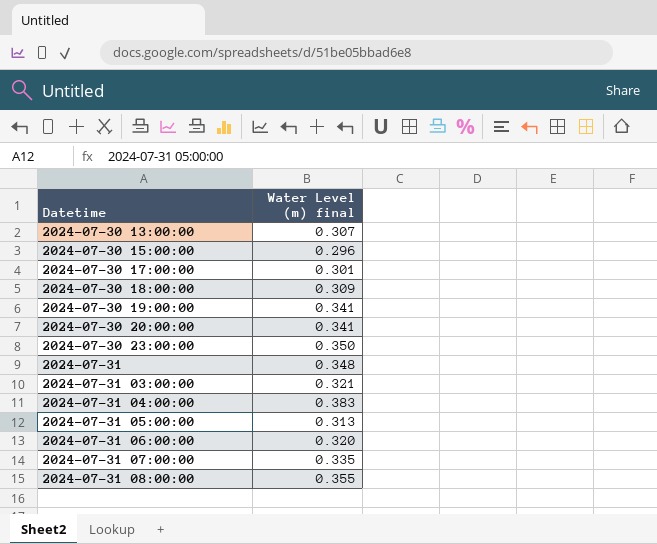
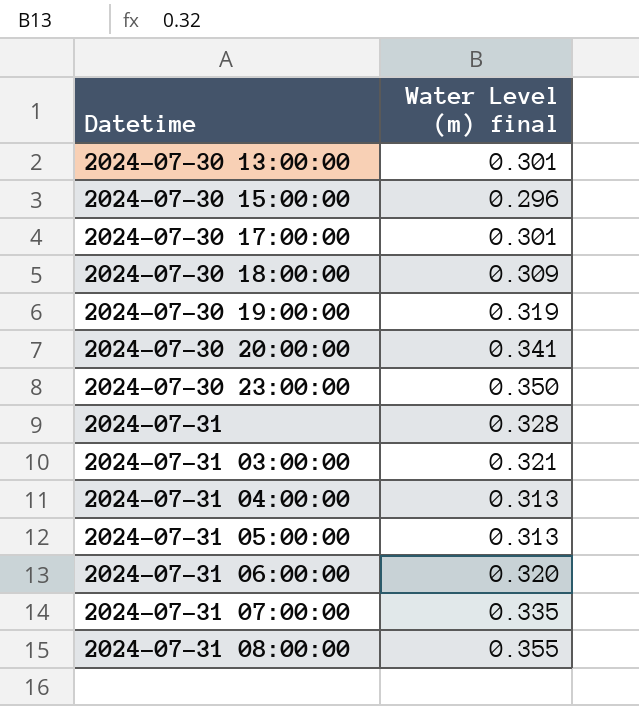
2024-07-30 13:00:00 | Water Level (m) final: 0.307 -> 0.301
2024-07-30 19:00:00 | Water Level (m) final: 0.341 -> 0.319
2024-07-31 | Water Level (m) final: 0.348 -> 0.328
2024-07-31 04:00:00 | Water Level (m) final: 0.383 -> 0.313

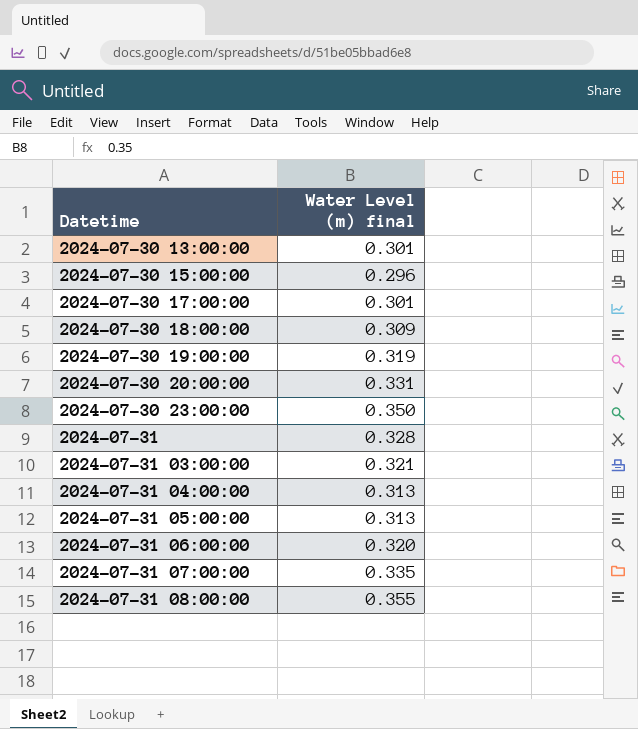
2024-07-30 20:00:00 | Water Level (m) final: 0.341 -> 0.331

